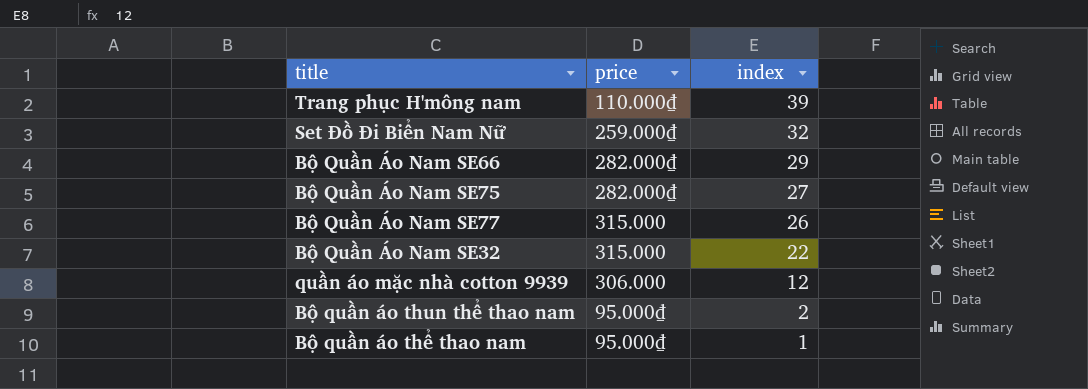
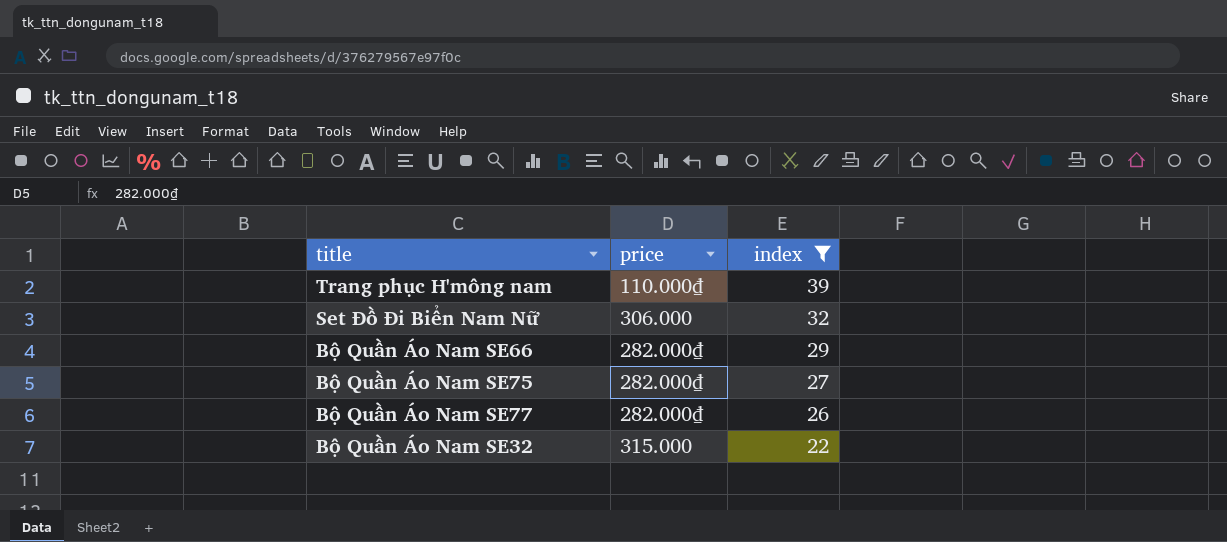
filter: none -> index >= 22
Set Đồ Đi Biển Nam Nữ | price: 259.000₫ -> 306.000
Bộ Quần Áo Nam SE77 | price: 315.000 -> 282.000₫

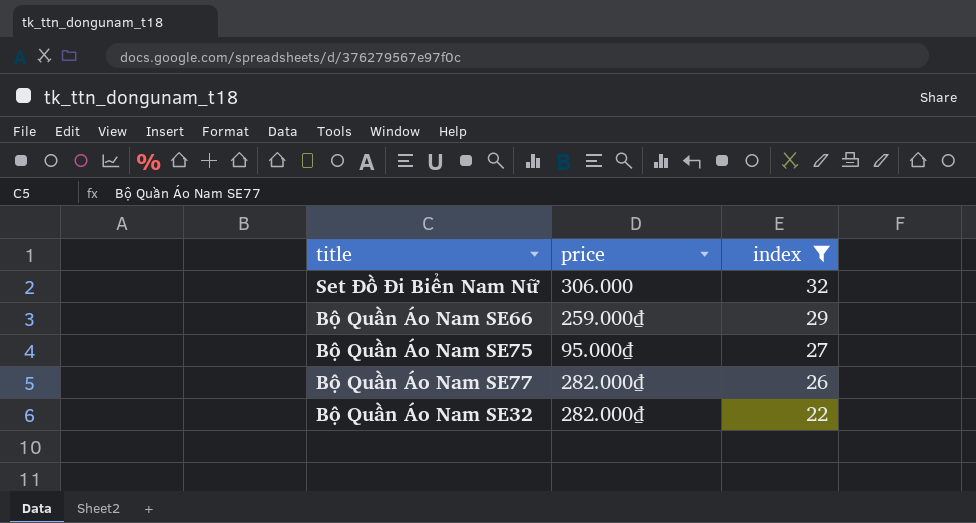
row Trang phục H'mông nam: 110.000₫ | 39 -> none
Bộ Quần Áo Nam SE66 | price: 282.000₫ -> 259.000₫
Bộ Quần Áo Nam SE75 | price: 282.000₫ -> 95.000₫
Bộ Quần Áo Nam SE32 | price: 315.000 -> 282.000₫

